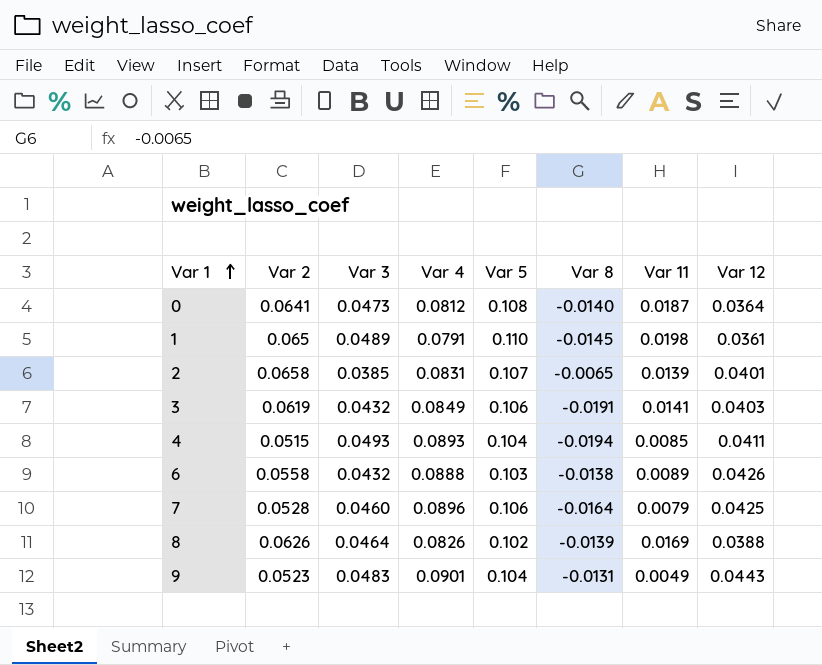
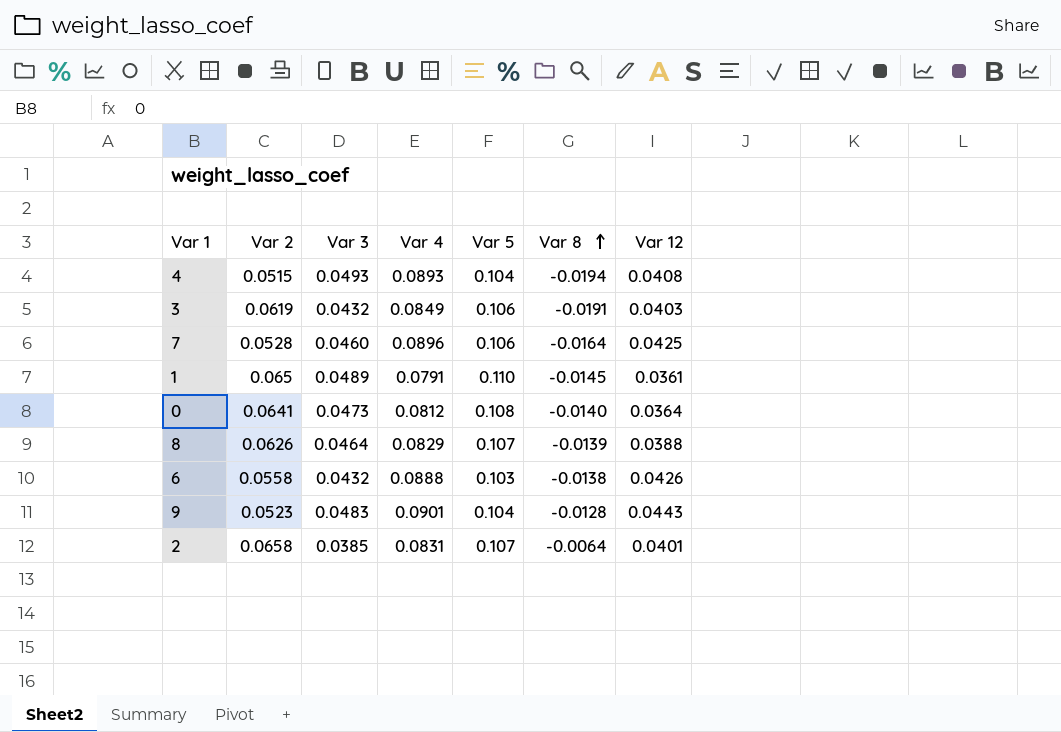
row order: Var 1 ascending -> Var 8 ascending
column Var 11 | position: 7 -> none
4 | Var 12: 0.0411 -> 0.0408
8 | Var 4: 0.0826 -> 0.0829
8 | Var 5: 0.102 -> 0.107
9 | Var 8: -0.0131 -> -0.0128
2 | Var 8: -0.0065 -> -0.0064

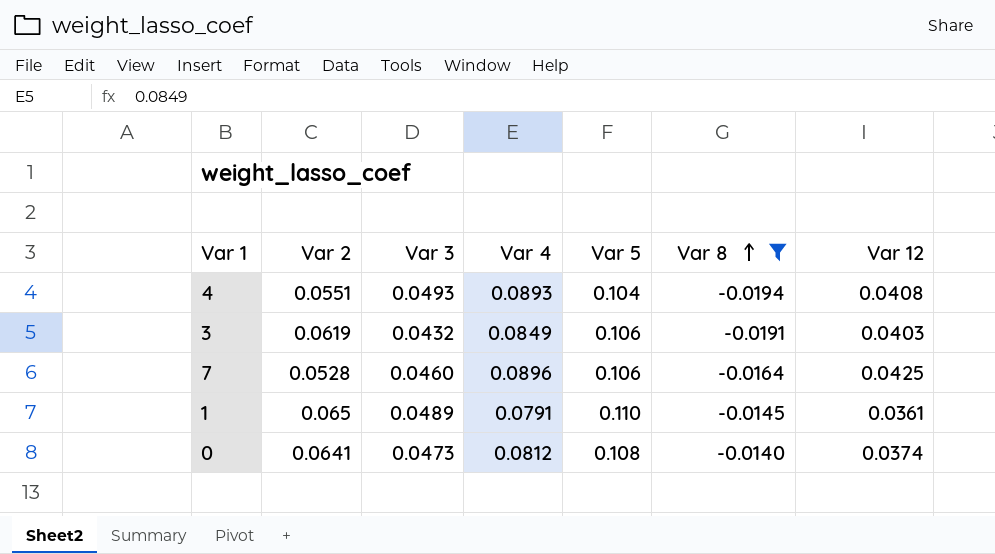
filter: none -> Var 8 <= -0.0140
4 | Var 2: 0.0515 -> 0.0551
0 | Var 12: 0.0364 -> 0.0374

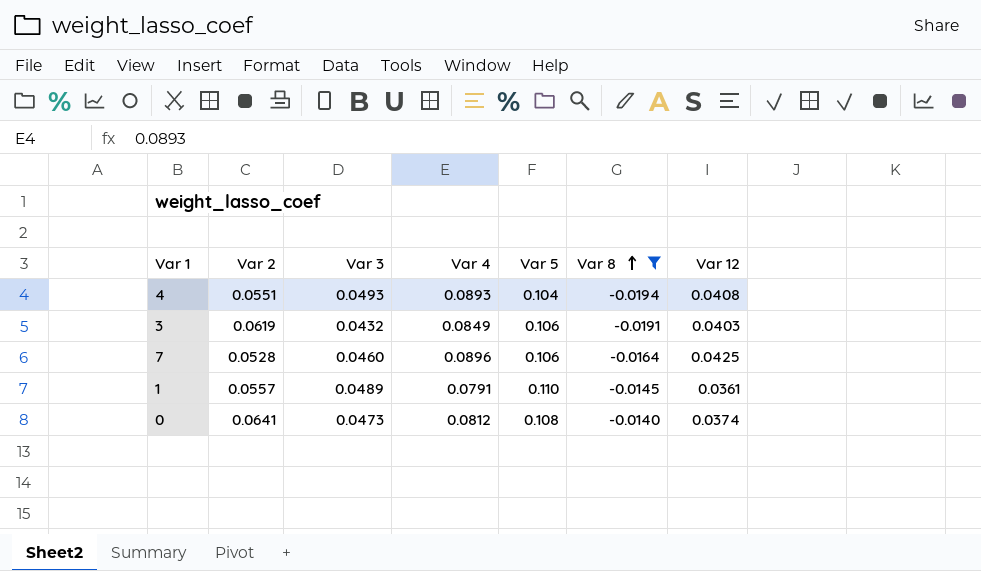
1 | Var 2: 0.065 -> 0.0557

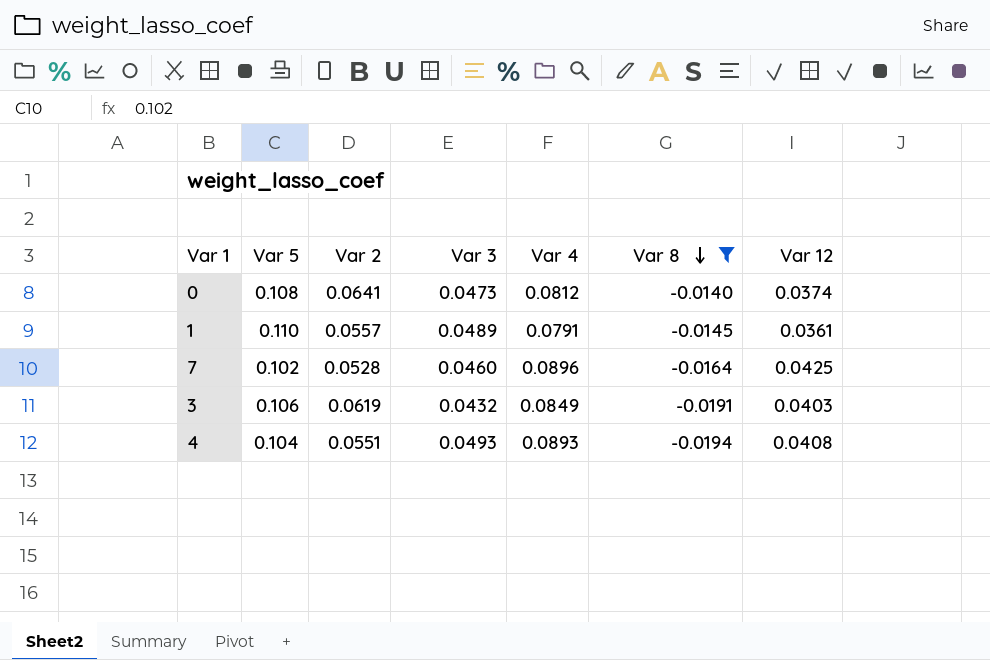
row order: Var 8 ascending -> Var 8 descending
column Var 5 | position: 5 -> 2
7 | Var 5: 0.106 -> 0.102

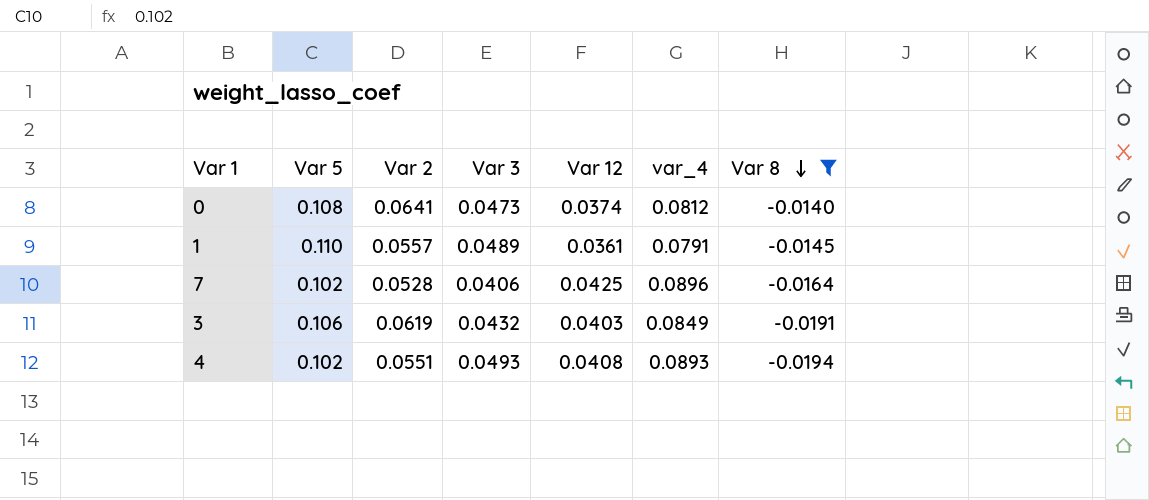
column Var 12 | position: 7 -> 5
column name: Var 4 -> var_4
7 | Var 3: 0.0460 -> 0.0406
4 | Var 5: 0.104 -> 0.102

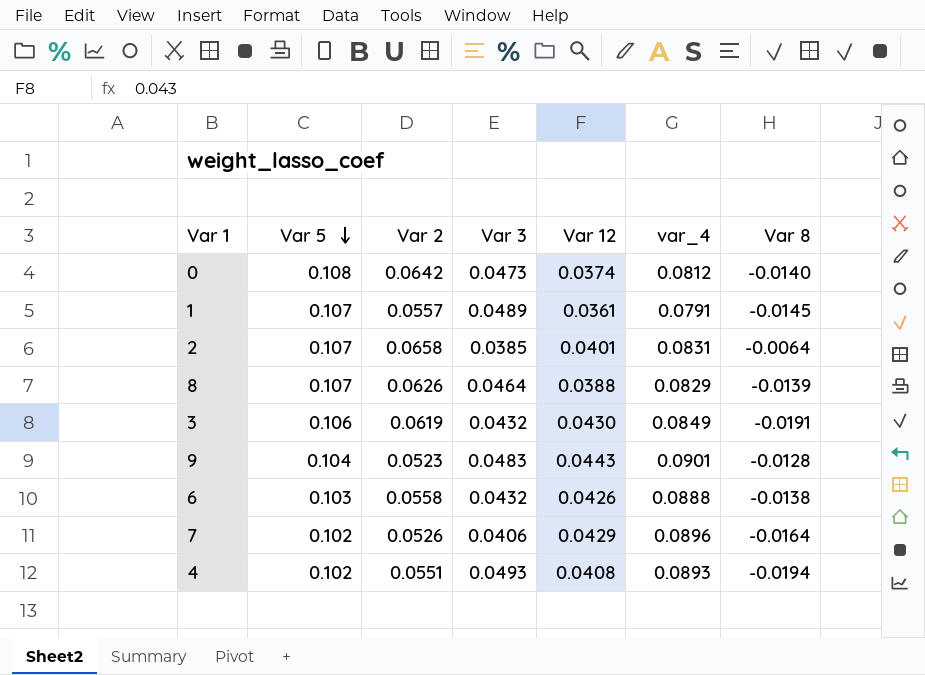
filter: Var 8 <= -0.0140 -> none
row order: Var 8 descending -> Var 5 descending
0 | Var 2: 0.0641 -> 0.0642
1 | Var 5: 0.110 -> 0.107
3 | Var 12: 0.0403 -> 0.0430
7 | Var 2: 0.0528 -> 0.0526
7 | Var 12: 0.0425 -> 0.0429

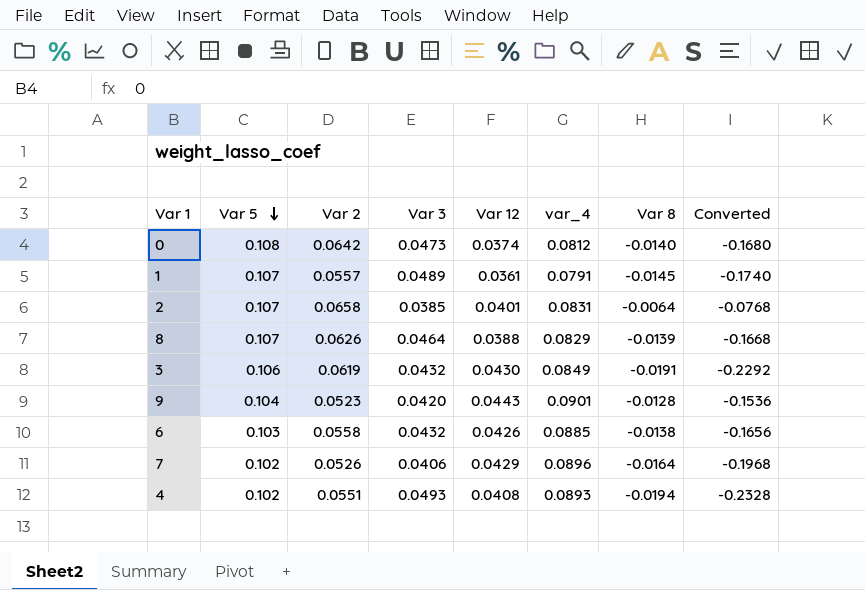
column Converted | formula: none -> [Var 8] * 12
9 | Var 3: 0.0483 -> 0.0420
6 | var_4: 0.0888 -> 0.0885

